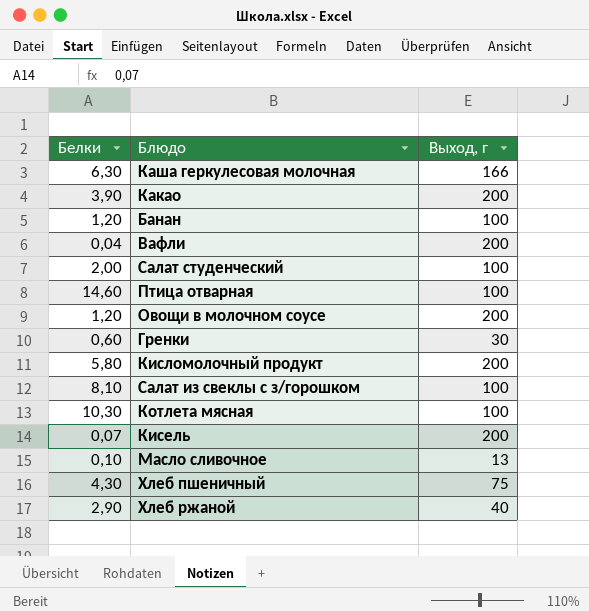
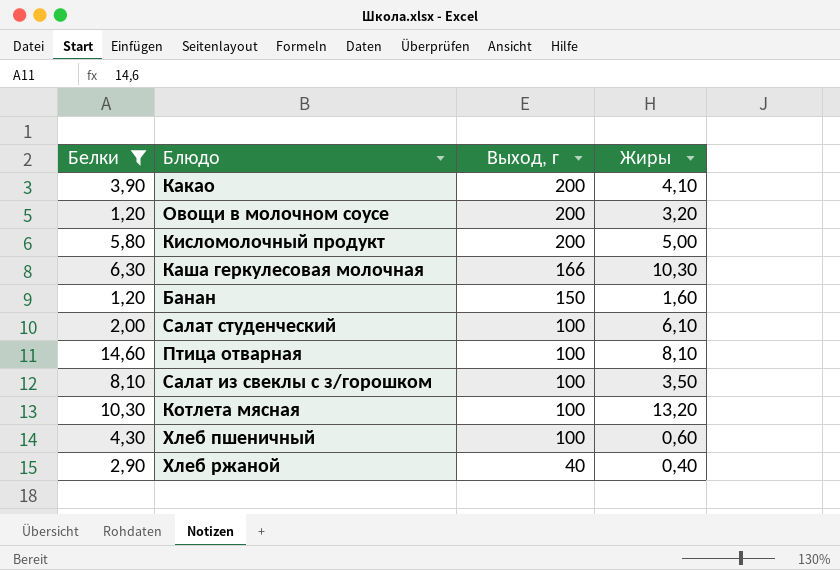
filter: none -> Белки >= 1,20
row order: none -> Выход, г descending
column Жиры | position: none -> 4
Банан | Выход, г: 100 -> 150
Хлеб пшеничный | Выход, г: 75 -> 100

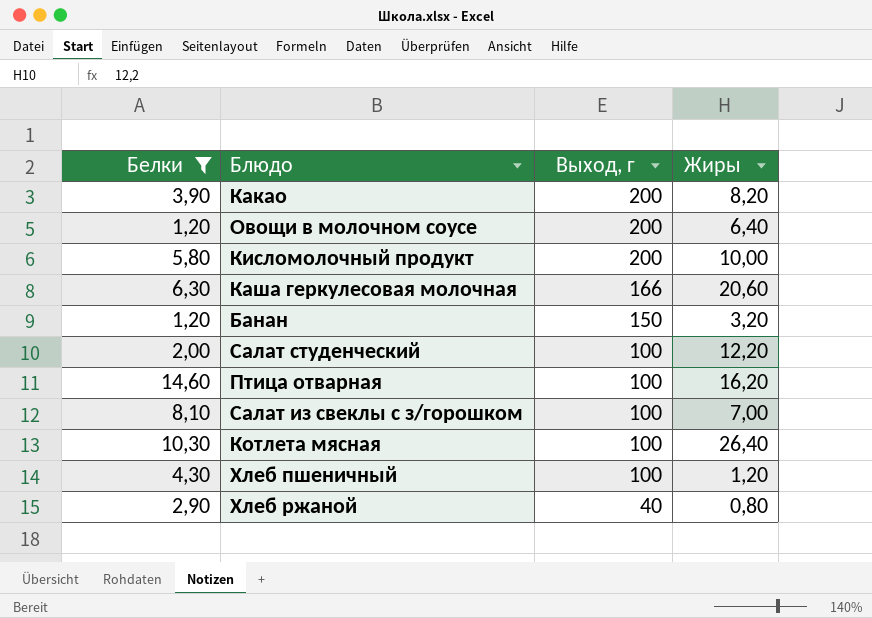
Какао | Жиры: 4,10 -> 8,20
Овощи в молочном соусе | Жиры: 3,20 -> 6,40
Кисломолочный продукт | Жиры: 5,00 -> 10,00
Каша геркулесовая молочная | Жиры: 10,30 -> 20,60
Банан | Жиры: 1,60 -> 3,20
Салат студенческий | Жиры: 6,10 -> 12,20
Птица отварная | Жиры: 8,10 -> 16,20
Салат из свеклы с з/горошком | Жиры: 3,50 -> 7,00
Котлета мясная | Жиры: 13,20 -> 26,40
Хлеб пшеничный | Жиры: 0,60 -> 1,20
Хлеб ржаной | Жиры: 0,40 -> 0,80

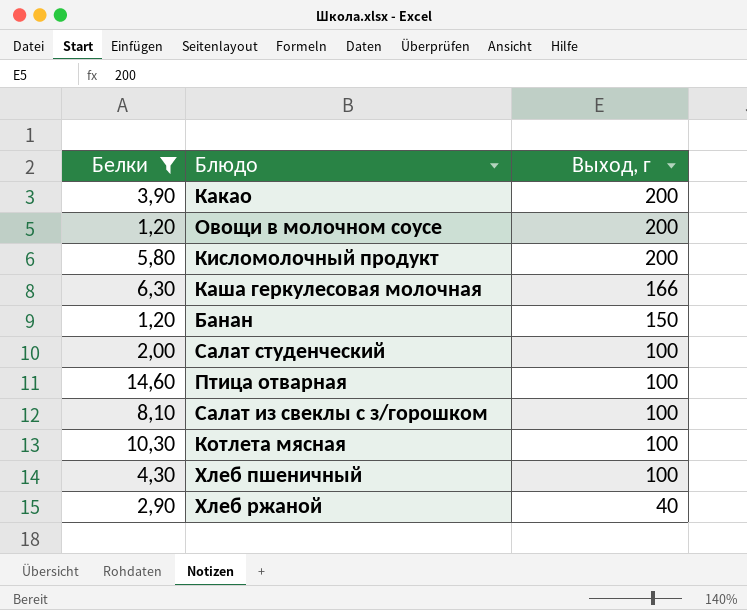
column Жиры | position: 4 -> none

